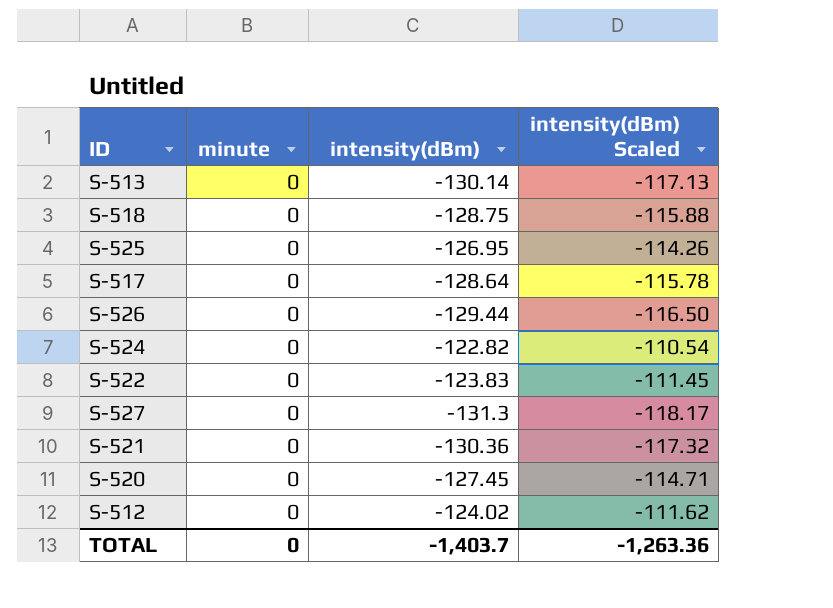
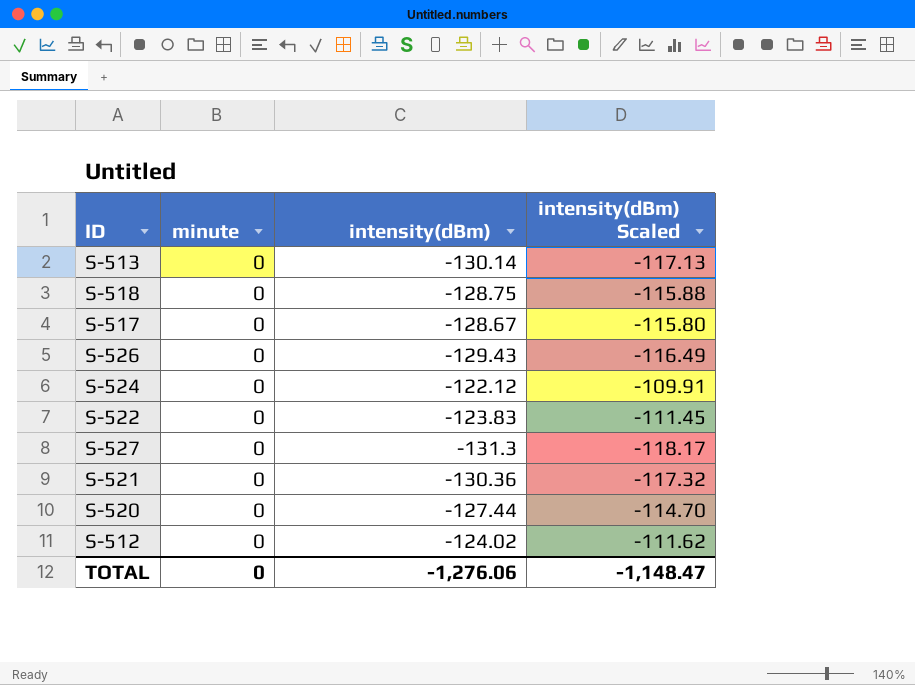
row S-525: 0 | -126.95 | -114.26 -> none
S-517 | intensity(dBm): -128.64 -> -128.67
S-517 | intensity(dBm) Scaled: -115.78 -> -115.80
S-526 | intensity(dBm): -129.44 -> -129.43
S-526 | intensity(dBm) Scaled: -116.50 -> -116.49
S-524 | intensity(dBm): -122.82 -> -122.12
S-524 | intensity(dBm) Scaled: -110.54 -> -109.91
S-520 | intensity(dBm): -127.45 -> -127.44
S-520 | intensity(dBm) Scaled: -114.71 -> -114.70
TOTAL | intensity(dBm): -1,403.7 -> -1,276.06
TOTAL | intensity(dBm) Scaled: -1,263.36 -> -1,148.47

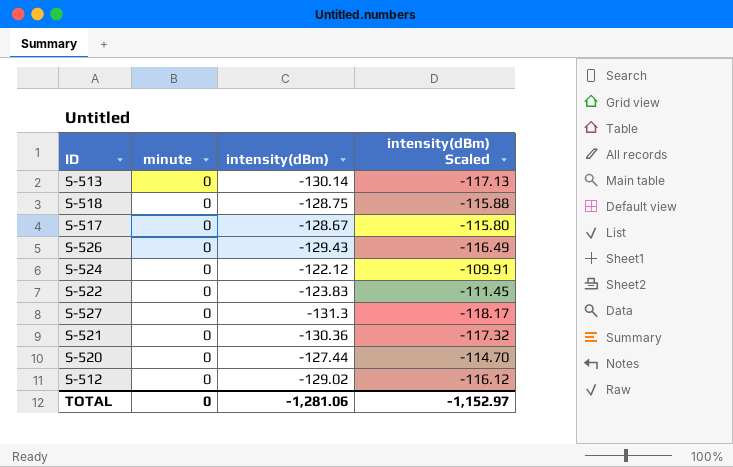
S-512 | intensity(dBm): -124.02 -> -129.02
S-512 | intensity(dBm) Scaled: -111.62 -> -116.12
TOTAL | intensity(dBm): -1,276.06 -> -1,281.06
TOTAL | intensity(dBm) Scaled: -1,148.47 -> -1,152.97

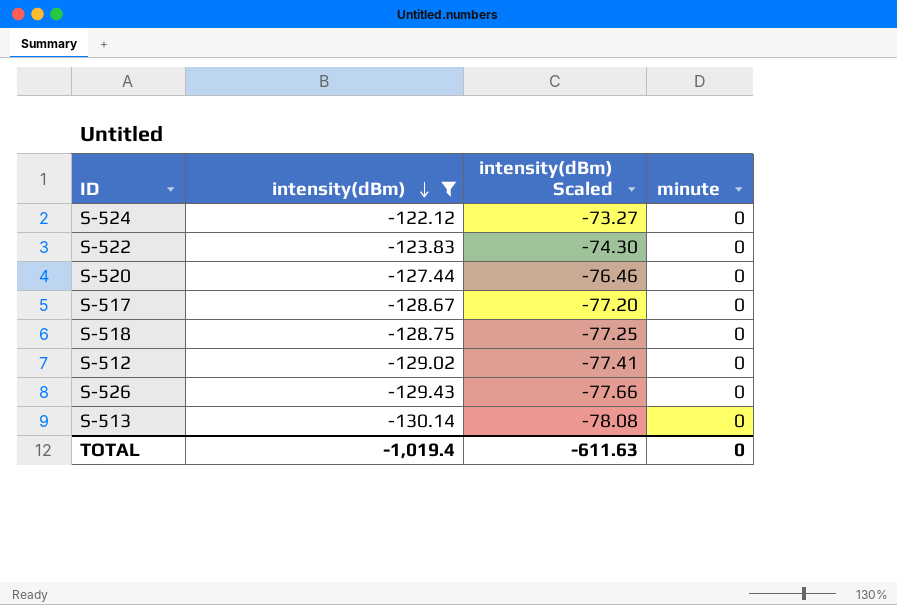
filter: none -> intensity(dBm) >= -130.14
row order: none -> intensity(dBm) descending
column intensity(dBm) Scaled | formula: [intensity(dBm)] * 0.9 -> [intensity(dBm)] * 0.6
column minute | position: 2 -> 4
TOTAL | intensity(dBm): -1,281.06 -> -1,019.4
TOTAL | intensity(dBm) Scaled: -1,152.97 -> -611.63

